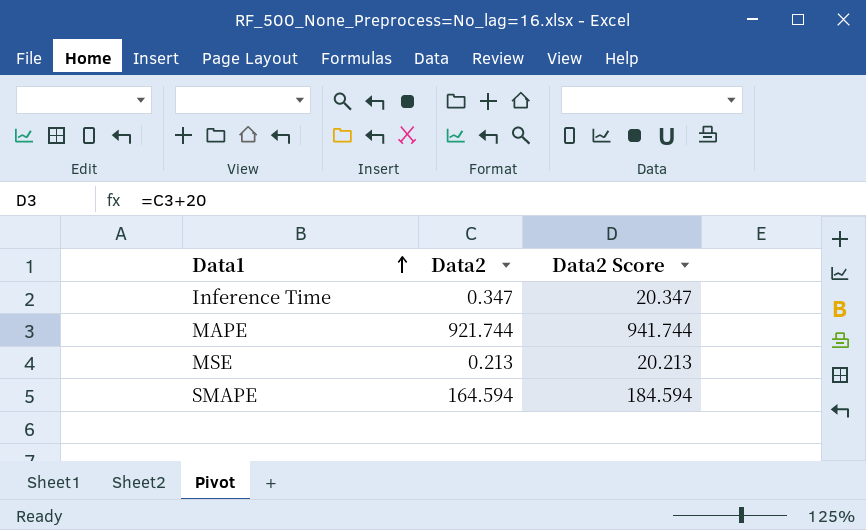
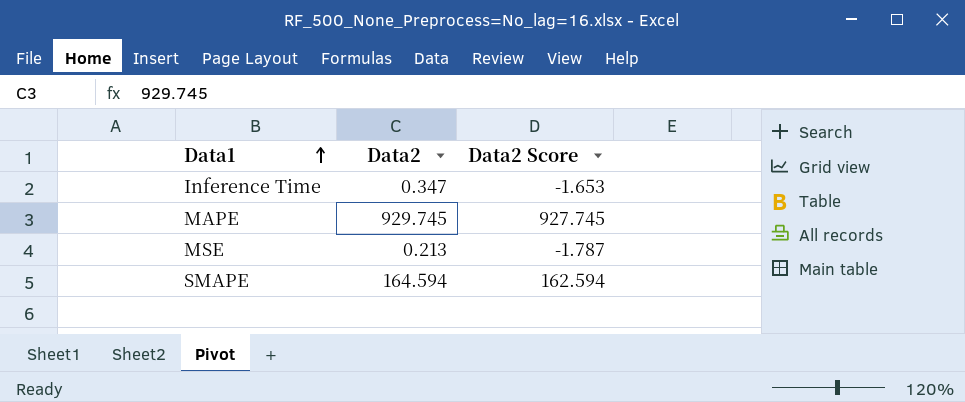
column Data2 Score | formula: [Data2] + 20 -> [Data2] - 2
MAPE | Data2: 921.744 -> 929.745

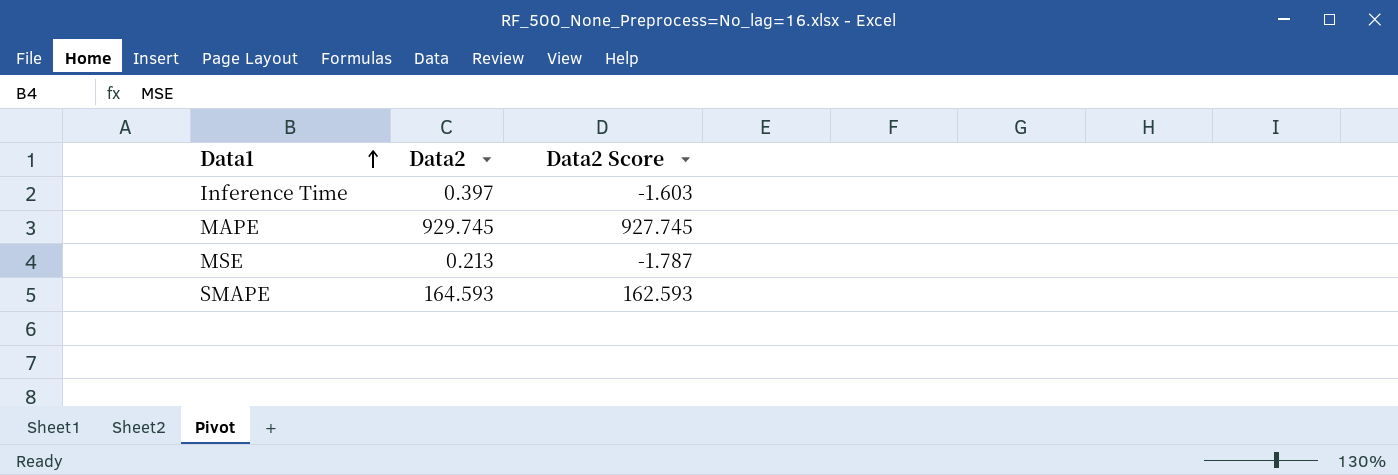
Inference Time | Data2: 0.347 -> 0.397
Inference Time | Data2 Score: -1.653 -> -1.603
SMAPE | Data2: 164.594 -> 164.593
SMAPE | Data2 Score: 162.594 -> 162.593

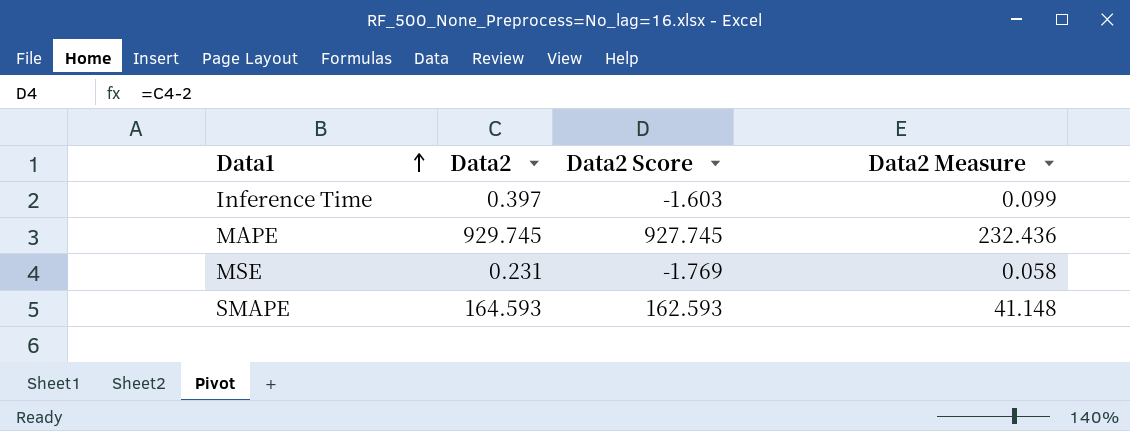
column Data2 Measure | formula: none -> [Data2] * 0.25
MSE | Data2: 0.213 -> 0.231
MSE | Data2 Score: -1.787 -> -1.769

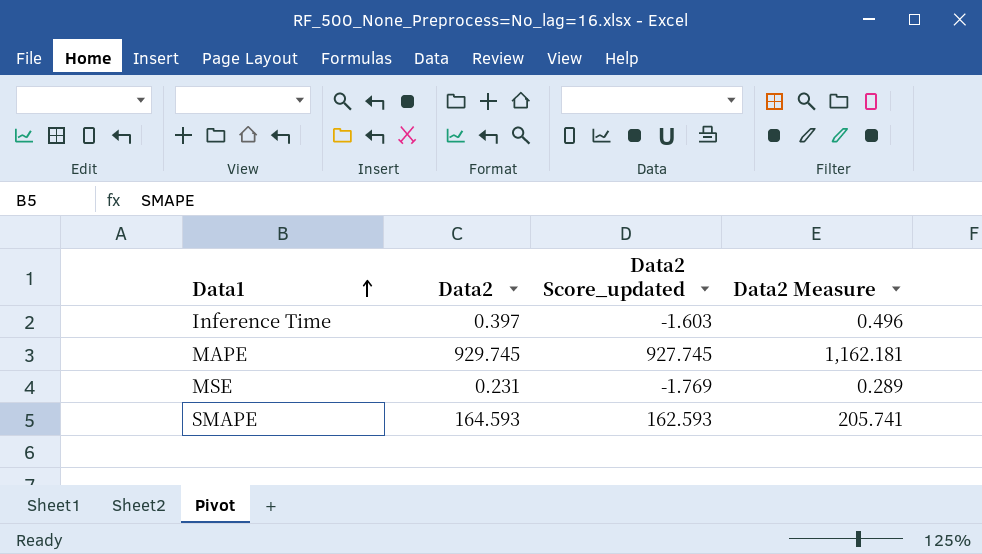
column name: Data2 Score -> Data2 Score_updated
column Data2 Measure | formula: [Data2] * 0.25 -> [Data2] * 1.25

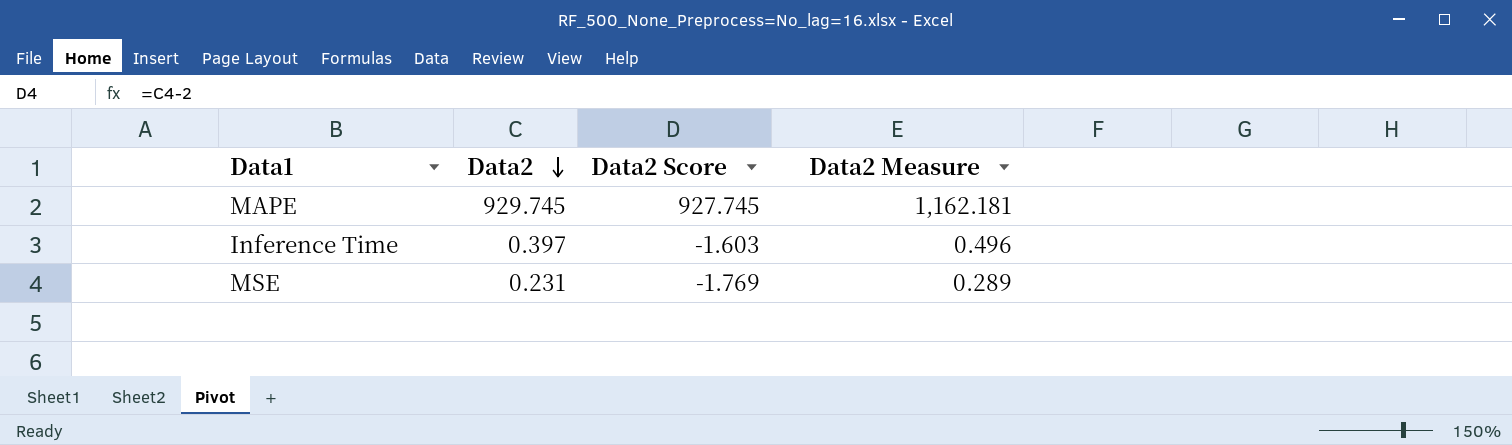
row order: Data1 ascending -> Data2 descending
column name: Data2 Score_updated -> Data2 Score
row SMAPE: 164.593 | 162.593 | 205.741 -> none

